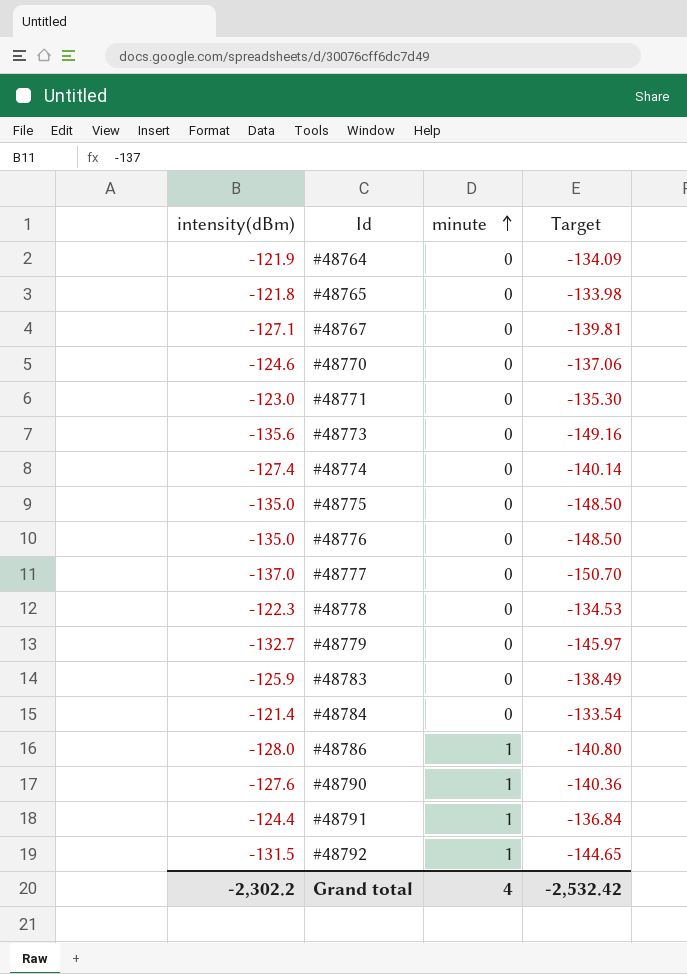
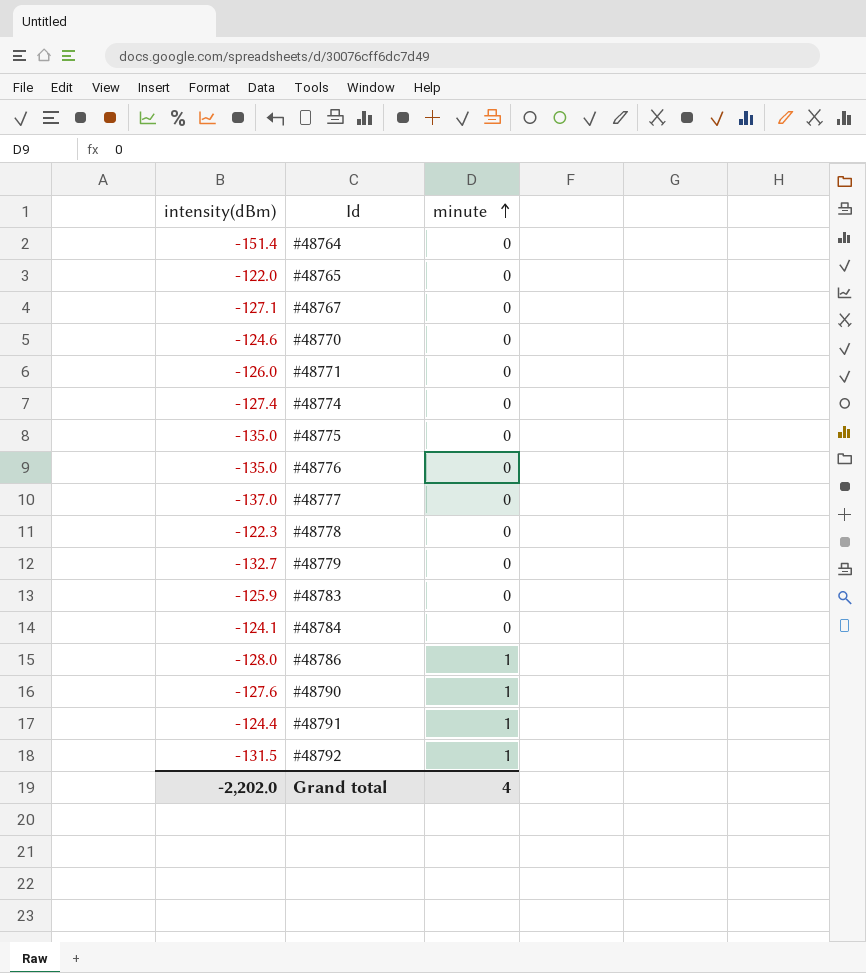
column Target | formula: [intensity(dBm)] * 1.1 -> none
row #48773: -135.6 | 0 | -149.16 -> none
#48764 | intensity(dBm): -121.9 -> -151.4
#48765 | intensity(dBm): -121.8 -> -122.0
#48771 | intensity(dBm): -123.0 -> -126.0
#48784 | intensity(dBm): -121.4 -> -124.1
Grand total | intensity(dBm): -2,302.2 -> -2,202.0

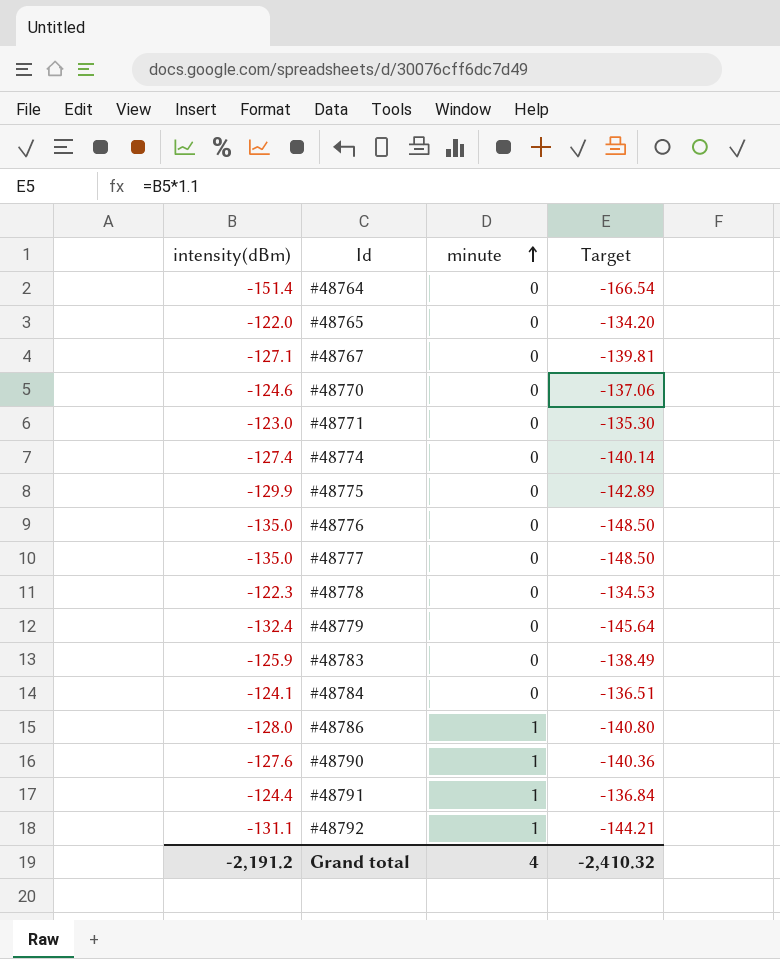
column Target | formula: none -> [intensity(dBm)] * 1.1
#48771 | intensity(dBm): -126.0 -> -123.0
#48775 | intensity(dBm): -135.0 -> -129.9
#48777 | intensity(dBm): -137.0 -> -135.0
#48779 | intensity(dBm): -132.7 -> -132.4
#48792 | intensity(dBm): -131.5 -> -131.1
Grand total | intensity(dBm): -2,202.0 -> -2,191.2

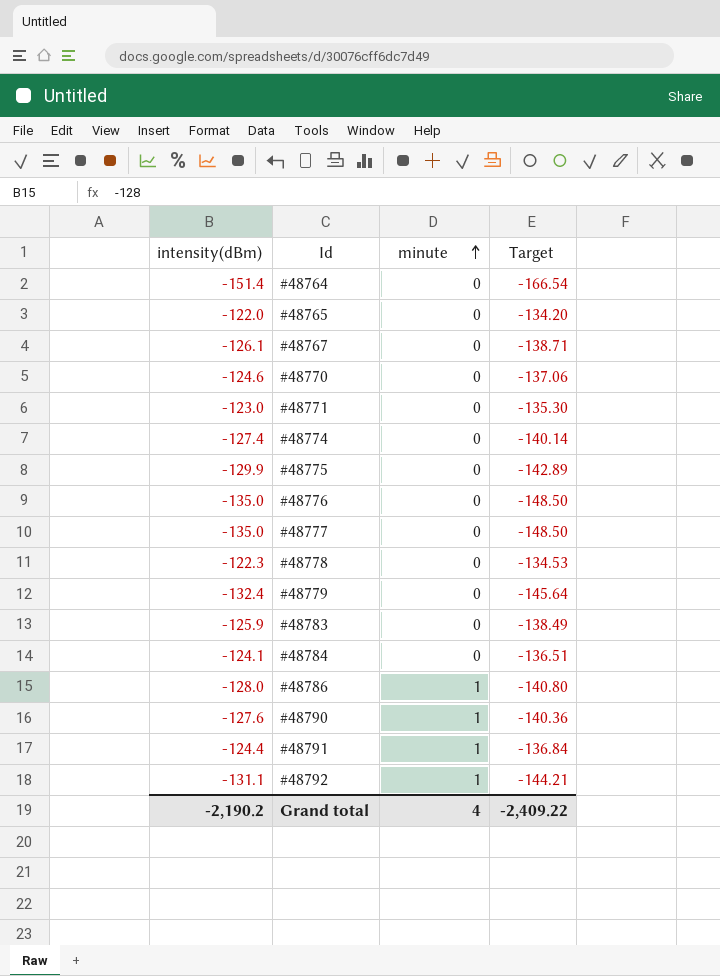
#48767 | intensity(dBm): -127.1 -> -126.1
#48767 | Target: -139.81 -> -138.71
Grand total | intensity(dBm): -2,191.2 -> -2,190.2
Grand total | Target: -2,410.32 -> -2,409.22

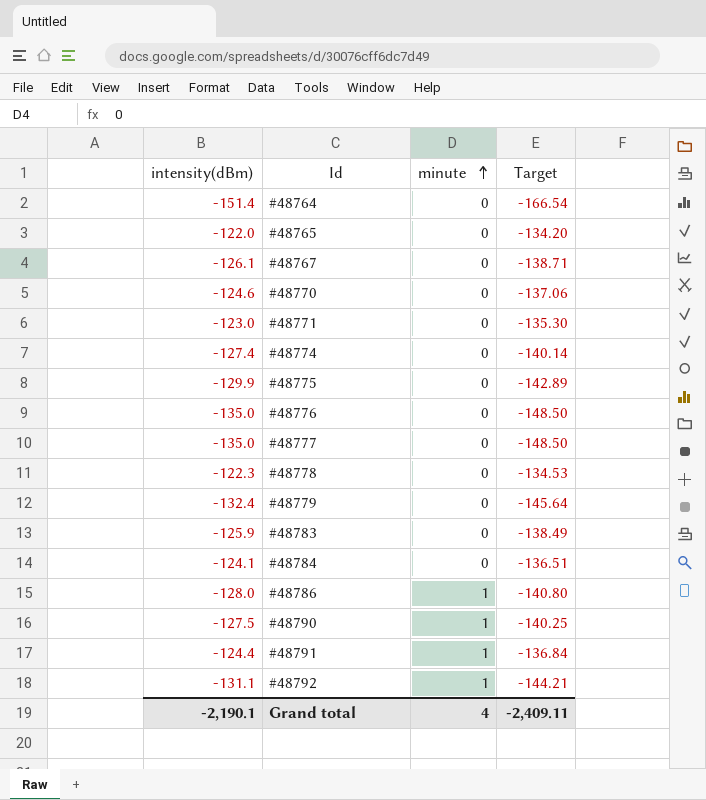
#48790 | intensity(dBm): -127.6 -> -127.5
#48790 | Target: -140.36 -> -140.25
Grand total | intensity(dBm): -2,190.2 -> -2,190.1
Grand total | Target: -2,409.22 -> -2,409.11

